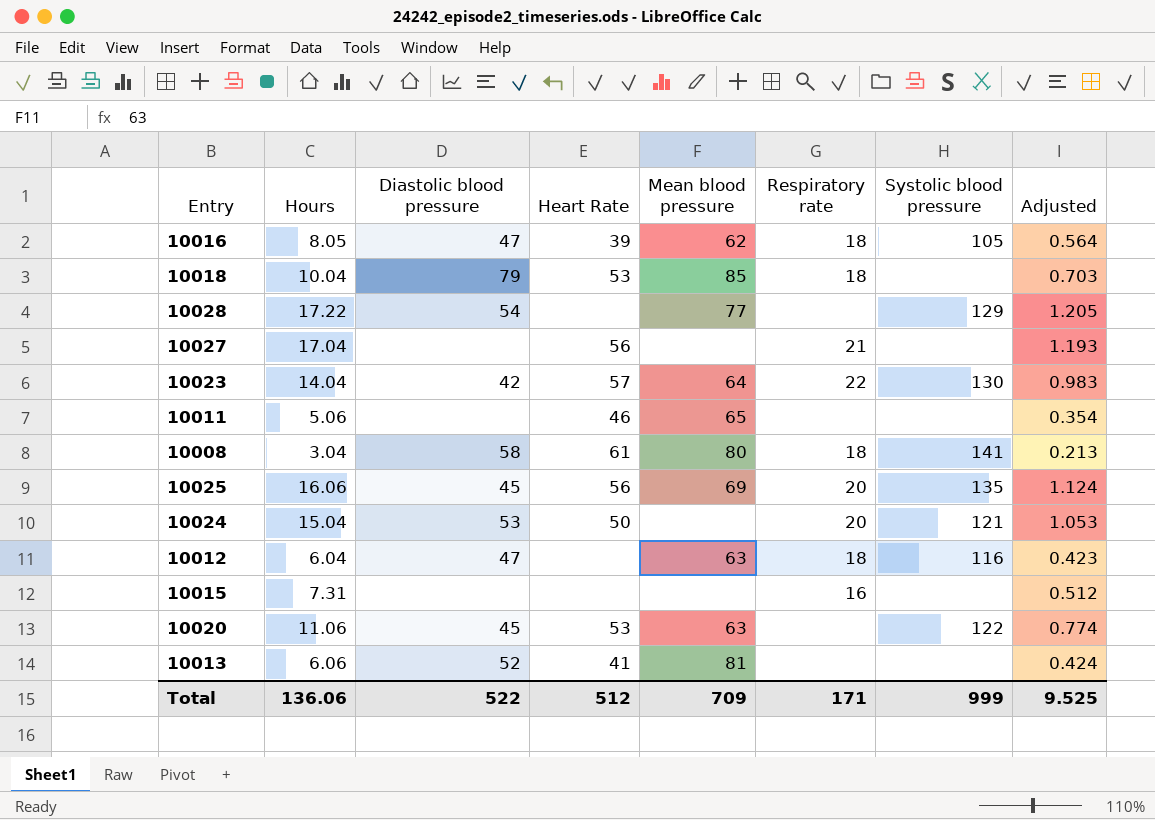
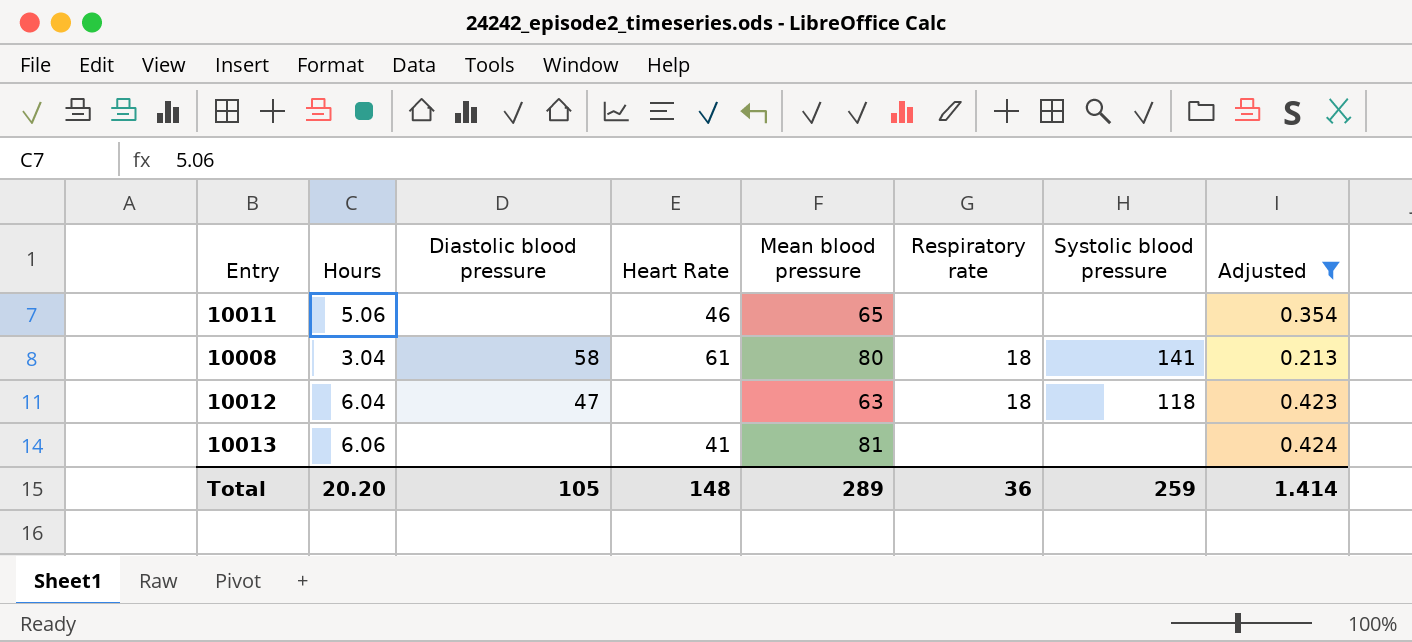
filter: none -> Adjusted <= 0.424
10012 | Systolic blood pressure: 116 -> 118
10013 | Diastolic blood pressure: 52 -> none
Total | Hours: 136.06 -> 20.20
Total | Diastolic blood pressure: 522 -> 105
Total | Heart Rate: 512 -> 148
Total | Mean blood pressure: 709 -> 289
Total | Respiratory rate: 171 -> 36
Total | Systolic blood pressure: 999 -> 259
Total | Adjusted: 9.525 -> 1.414

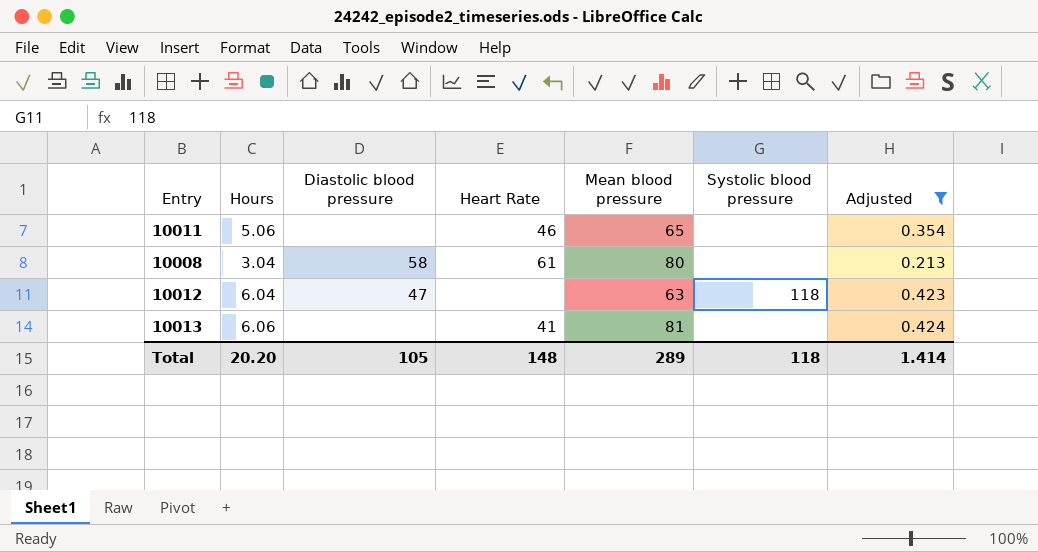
column Respiratory rate | position: 6 -> none
10008 | Systolic blood pressure: 141 -> none
Total | Systolic blood pressure: 259 -> 118

